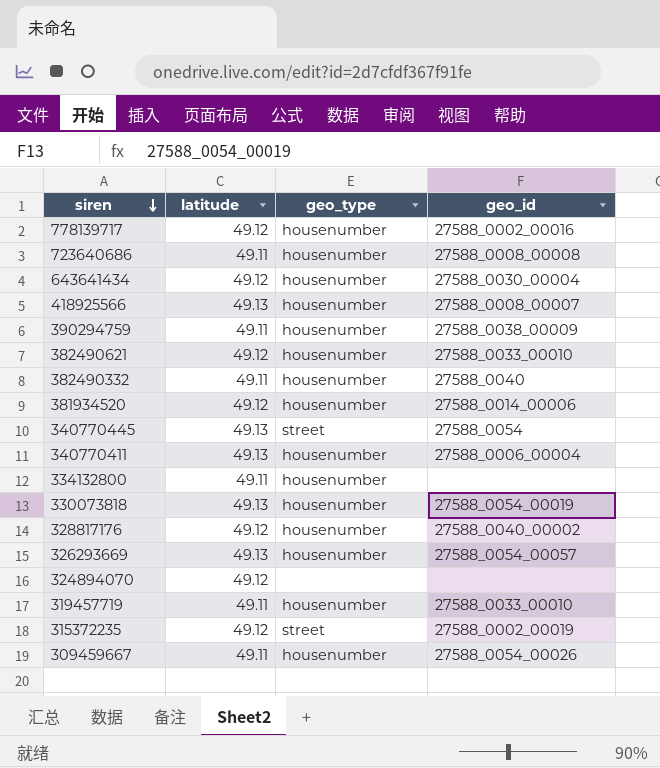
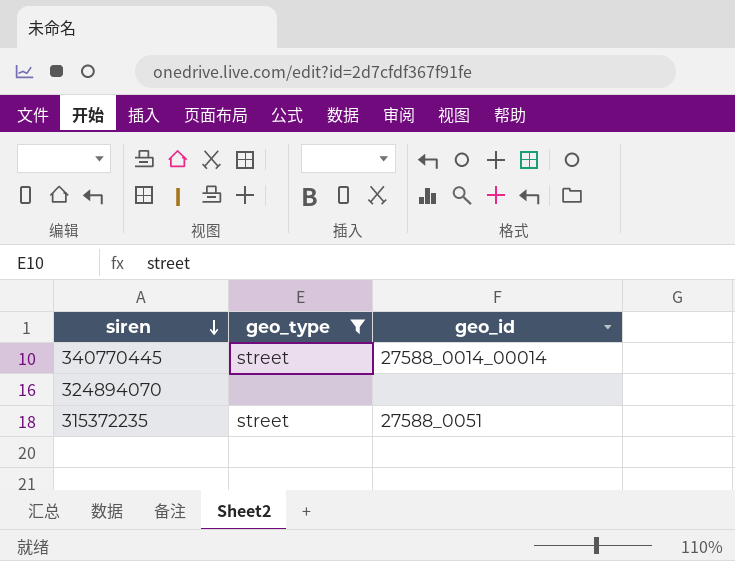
filter: none -> geo_type != housenumber
column latitude | position: 2 -> none
340770445 | geo_id: 27588_0054 -> 27588_0014_00014
315372235 | geo_id: 27588_0002_00019 -> 27588_0051

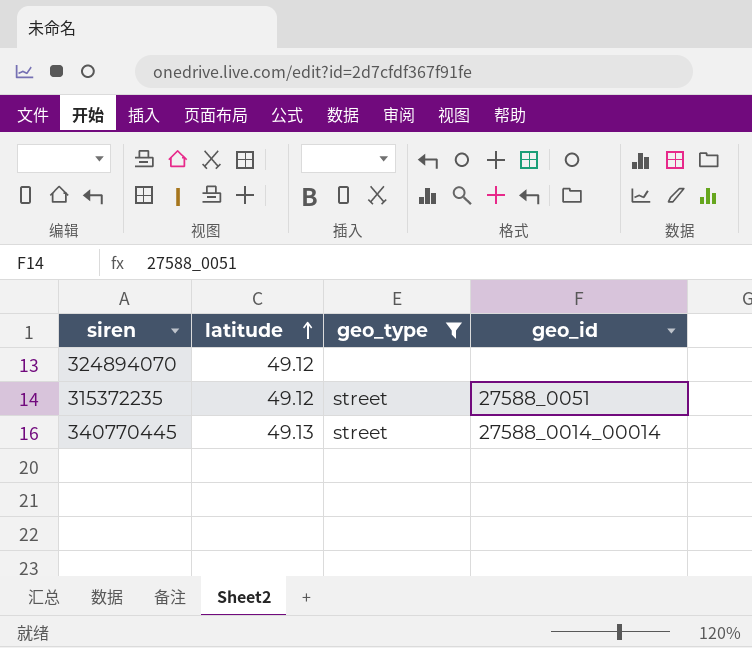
row order: siren descending -> latitude ascending
column latitude | position: none -> 2

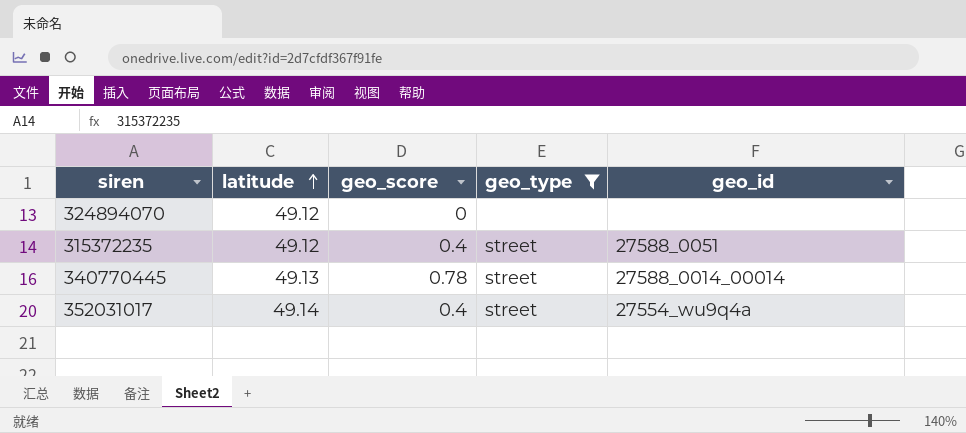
column geo_score | position: none -> 3
row 352031017: none -> 49.14 | 0.4 | street | 27554_wu9q4a

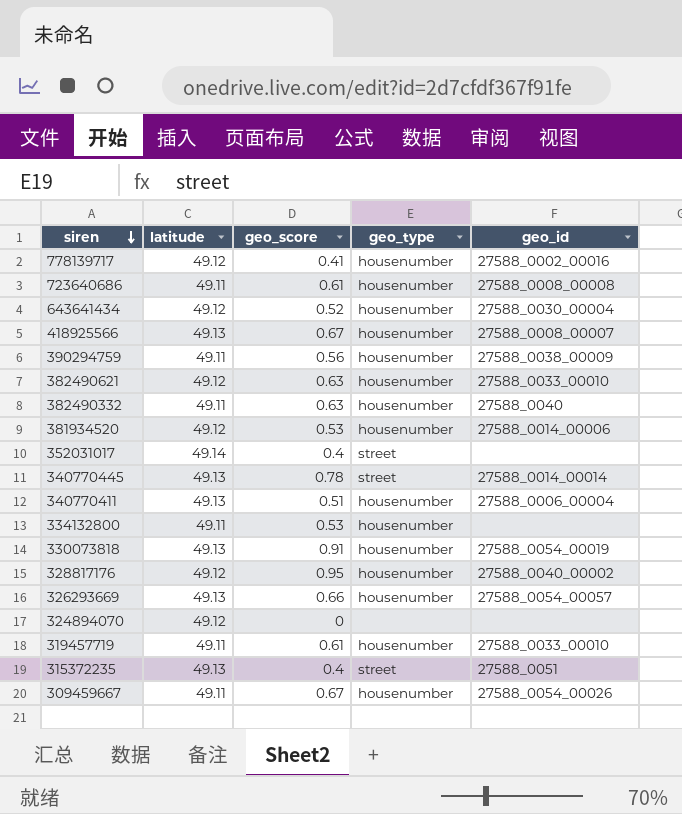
filter: geo_type != housenumber -> none
row order: latitude ascending -> siren descending
352031017 | geo_id: 27554_wu9q4a -> none
315372235 | latitude: 49.12 -> 49.13

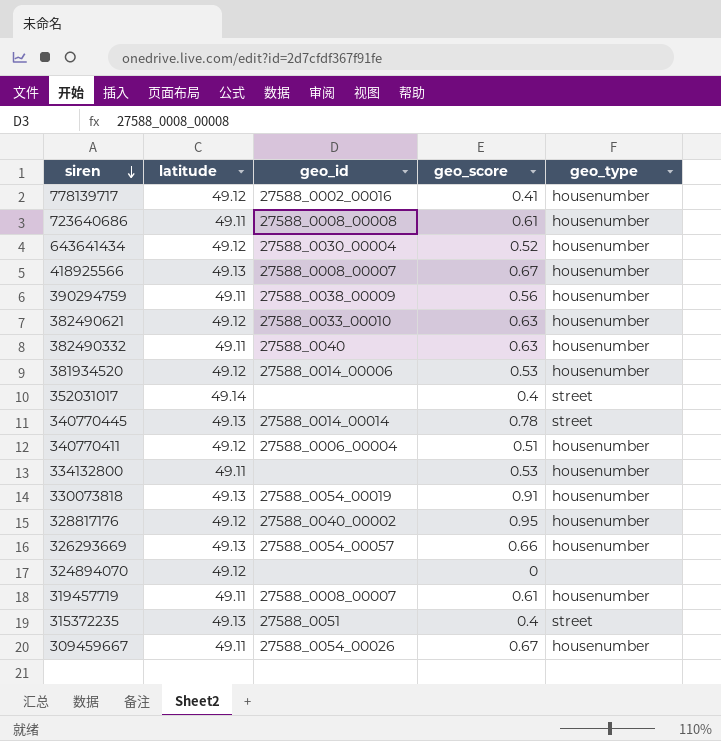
column geo_id | position: 5 -> 3
340770411 | latitude: 49.13 -> 49.12
319457719 | geo_id: 27588_0033_00010 -> 27588_0008_00007

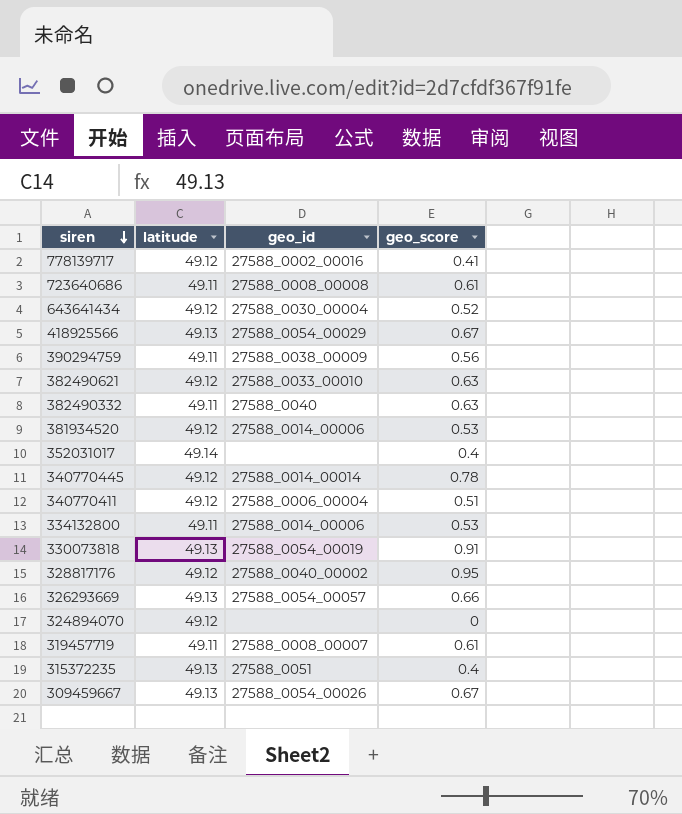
column geo_type | position: 5 -> none
418925566 | geo_id: 27588_0008_00007 -> 27588_0054_00029
340770445 | latitude: 49.13 -> 49.12
334132800 | geo_id: none -> 27588_0014_00006
309459667 | latitude: 49.11 -> 49.13

